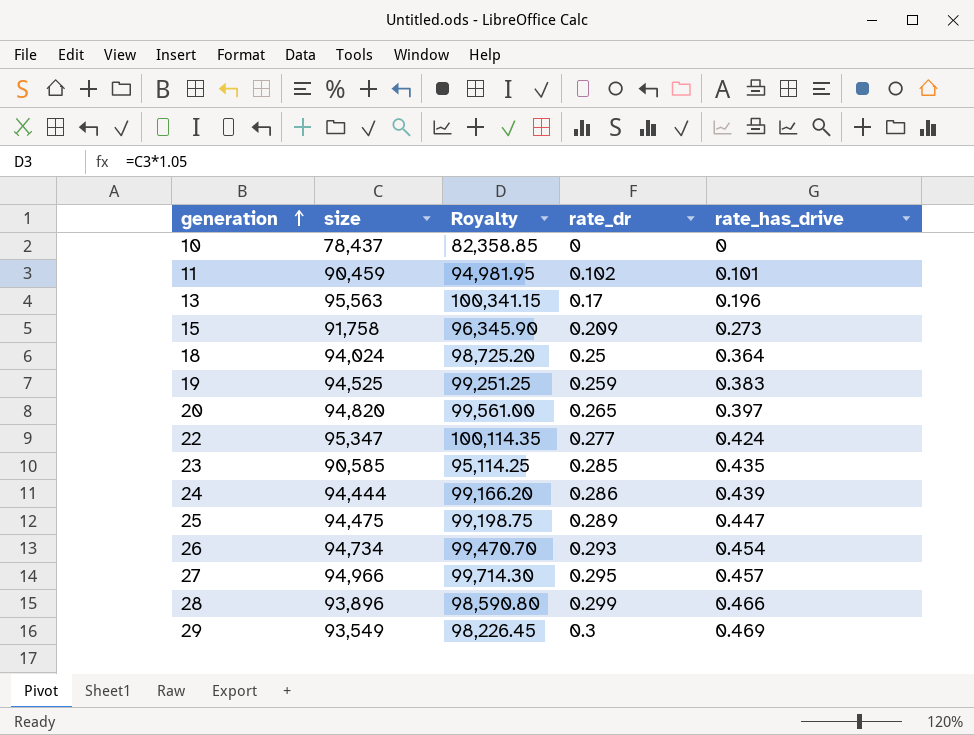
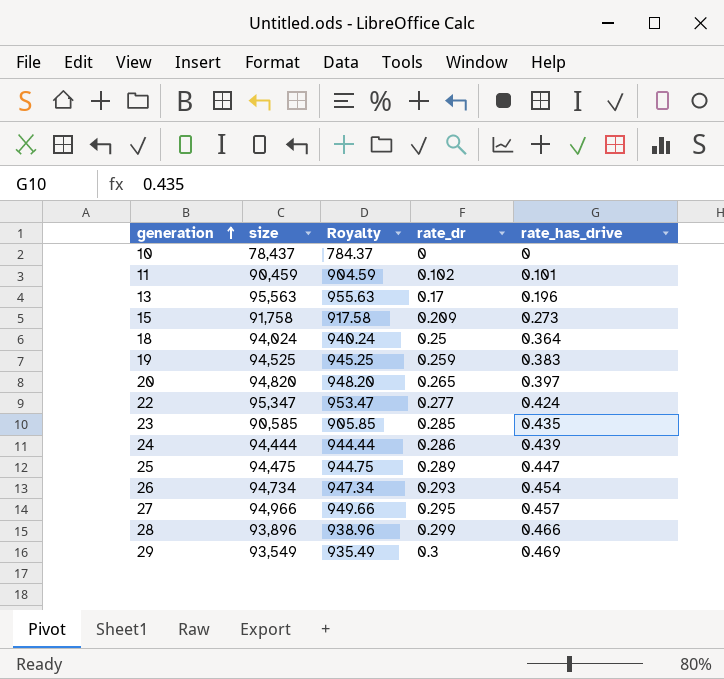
column Royalty | formula: [size] * 1.05 -> [size] * 0.01

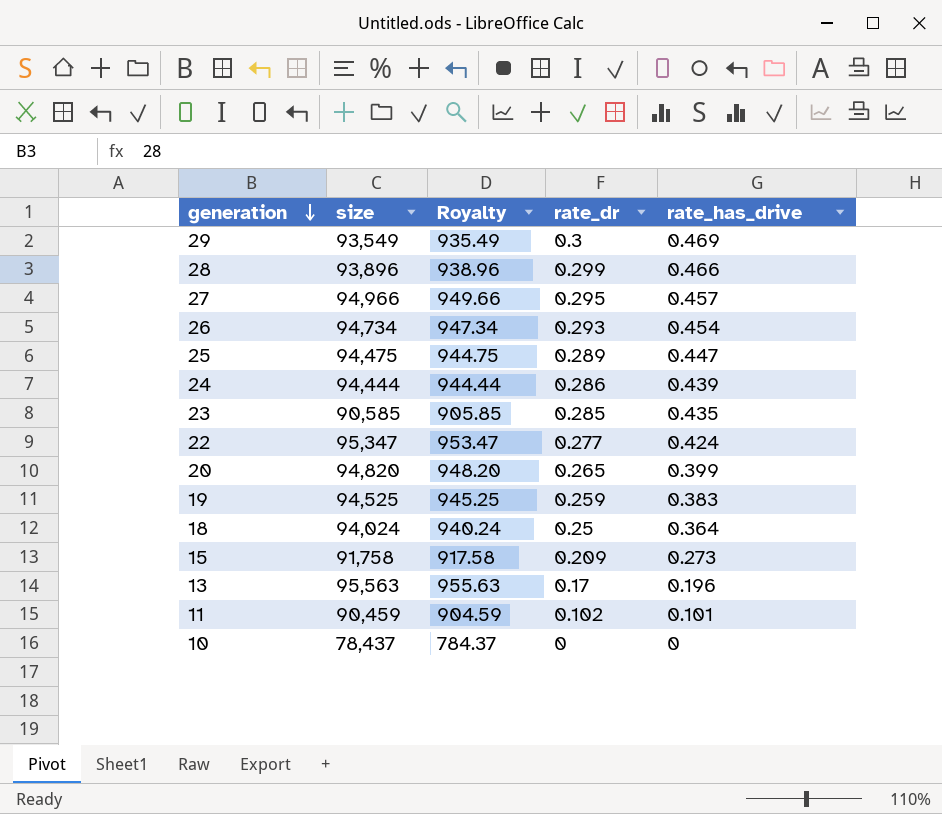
row order: generation ascending -> generation descending
20 | rate_has_drive: 0.397 -> 0.399

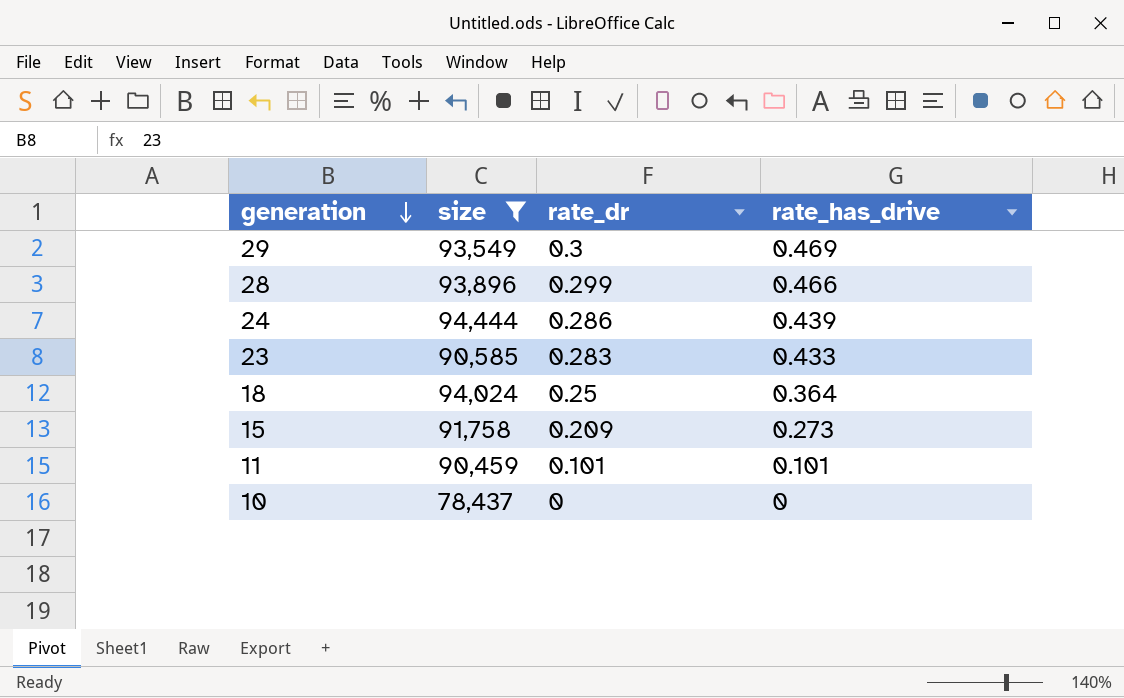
filter: none -> size <= 94,444
column Royalty | formula: [size] * 0.01 -> none
23 | rate_dr: 0.285 -> 0.283
23 | rate_has_drive: 0.435 -> 0.433
11 | rate_dr: 0.102 -> 0.101

